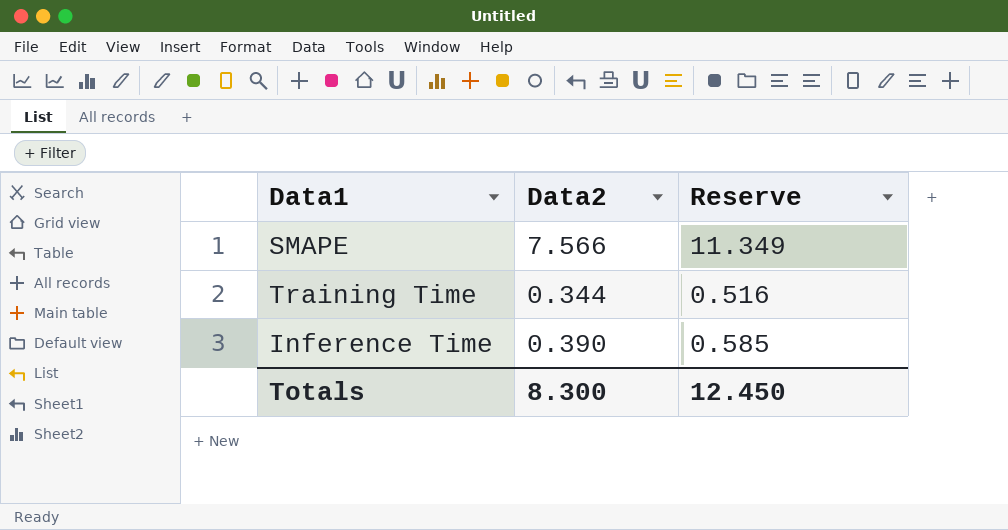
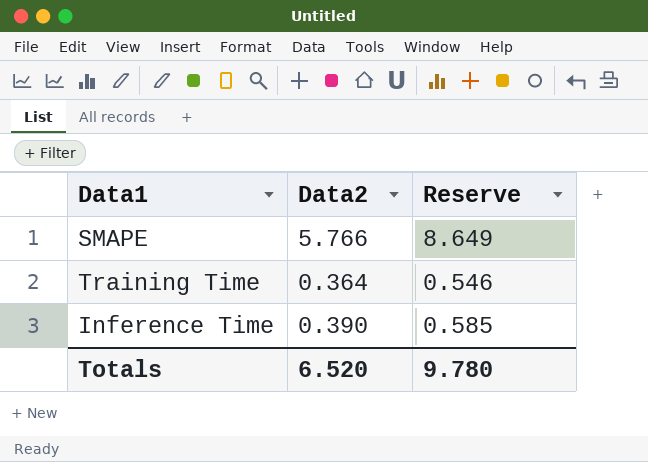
SMAPE | Data2: 7.566 -> 5.766
SMAPE | Reserve: 11.349 -> 8.649
Training Time | Data2: 0.344 -> 0.364
Training Time | Reserve: 0.516 -> 0.546
Totals | Data2: 8.300 -> 6.520
Totals | Reserve: 12.450 -> 9.780

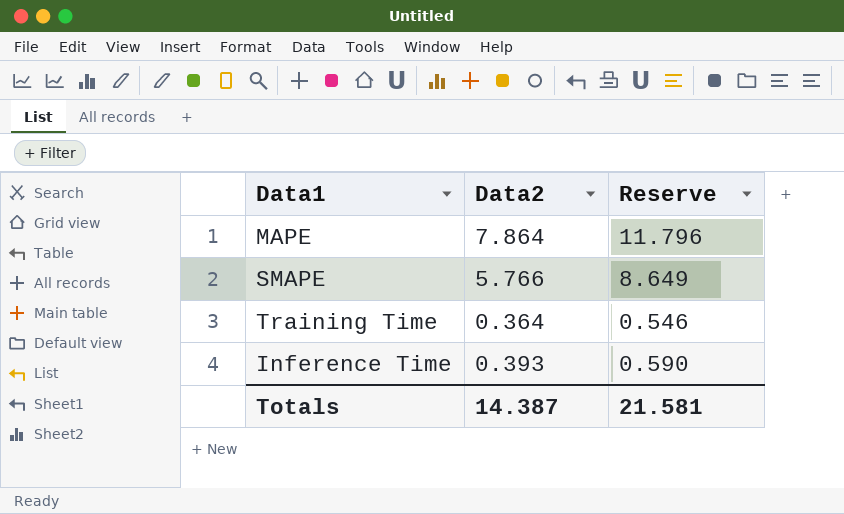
row MAPE: none -> 7.864 | 11.796
Inference Time | Data2: 0.390 -> 0.393
Inference Time | Reserve: 0.585 -> 0.590
Totals | Data2: 6.520 -> 14.387
Totals | Reserve: 9.780 -> 21.581

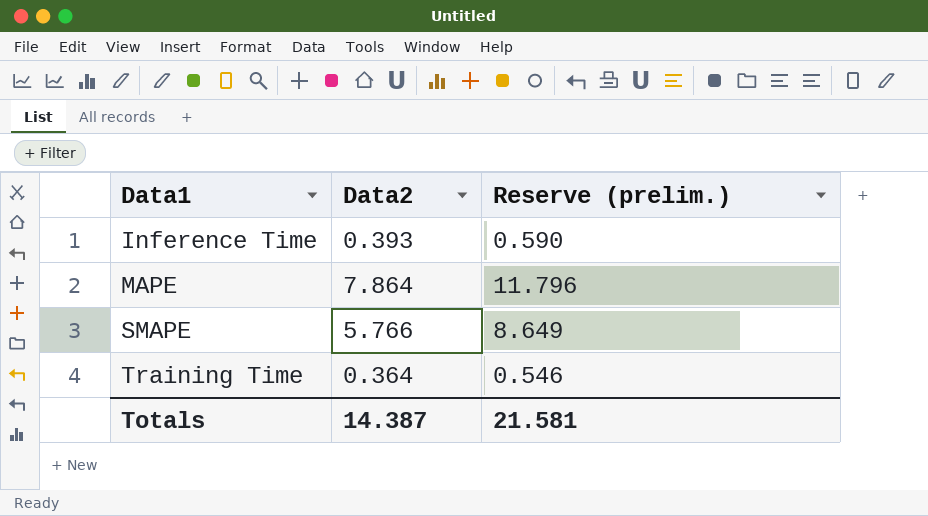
row order: none -> Data1 ascending
column name: Reserve -> Reserve (prelim.)

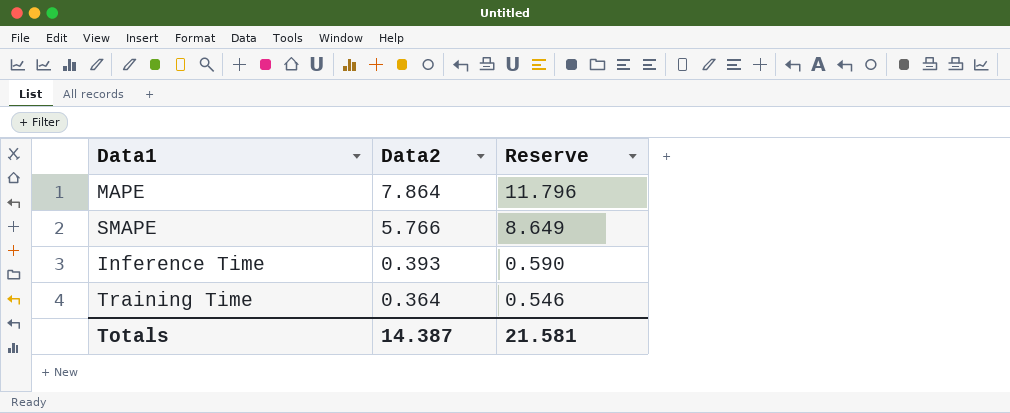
row order: Data1 ascending -> Data2 descending
column name: Reserve (prelim.) -> Reserve

